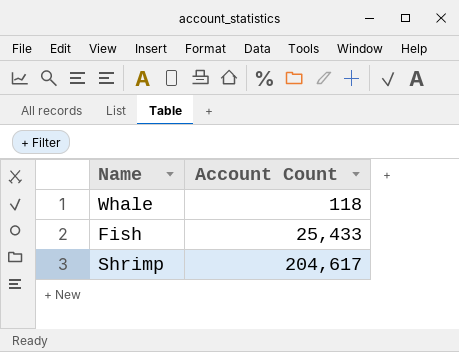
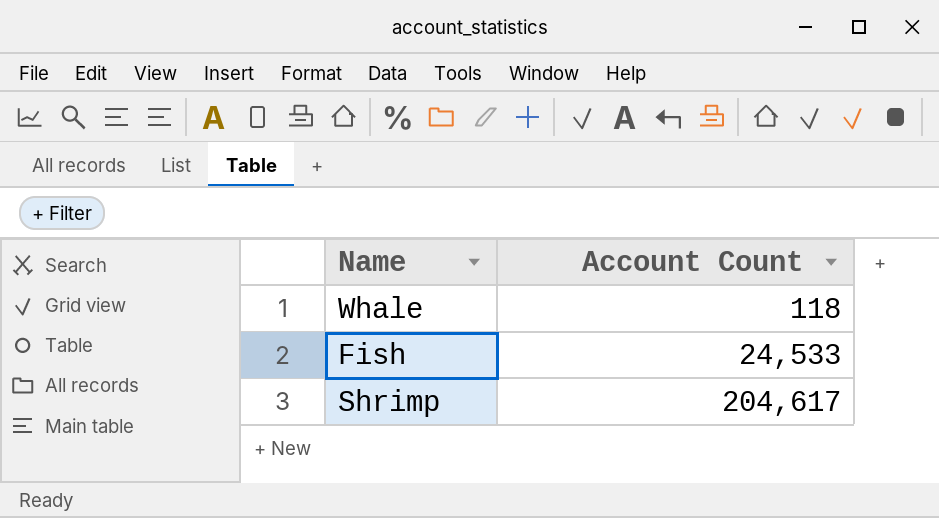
Fish | Account Count: 25,433 -> 24,533

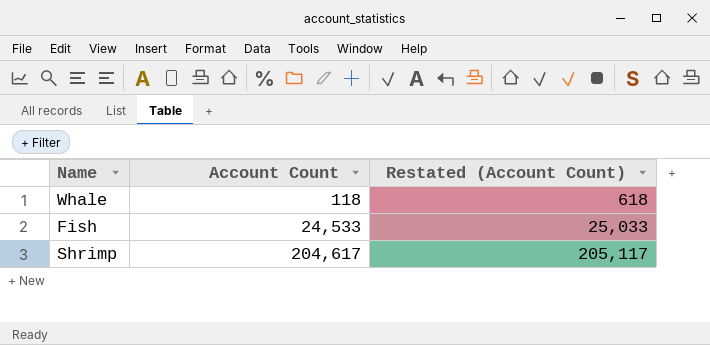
column Restated (Account Count) | formula: none -> [Account Count] + 500

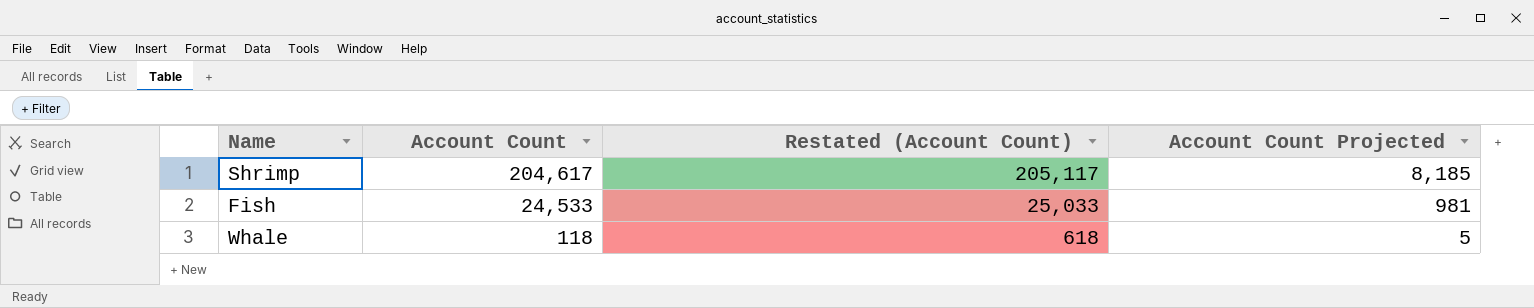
row order: Account Count ascending -> Account Count descending
column Account Count Projected | formula: none -> [Account Count] * 0.04

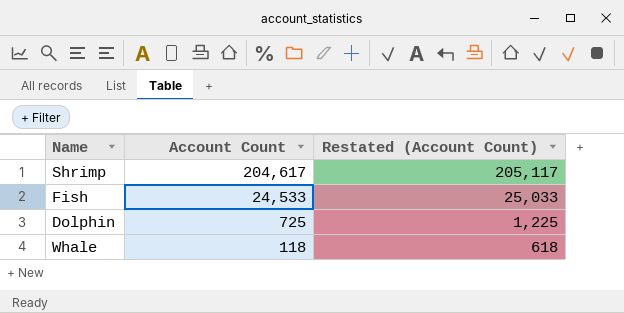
column Account Count Projected | formula: [Account Count] * 0.04 -> none
row Dolphin: none -> 725 | 1,225

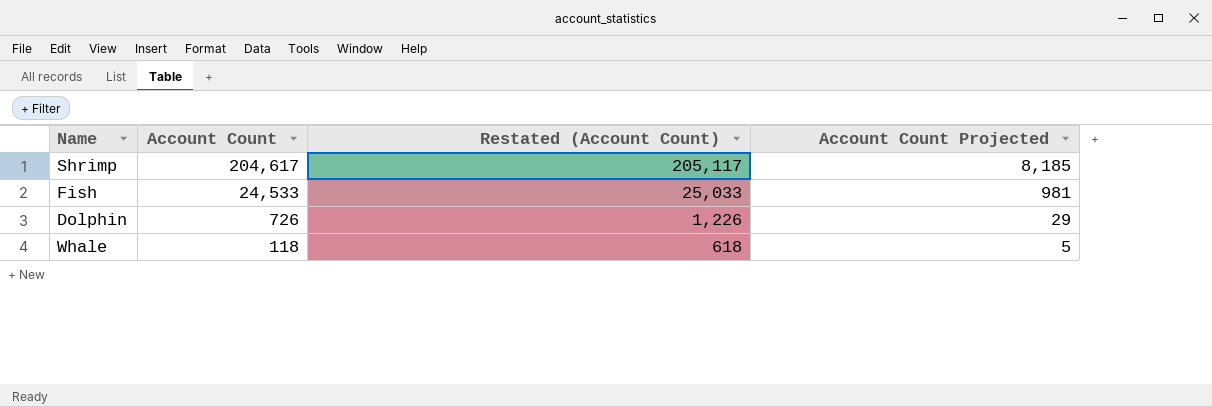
column Account Count Projected | formula: none -> [Account Count] * 0.04
Dolphin | Account Count: 725 -> 726
Dolphin | Restated (Account Count): 1,225 -> 1,226

